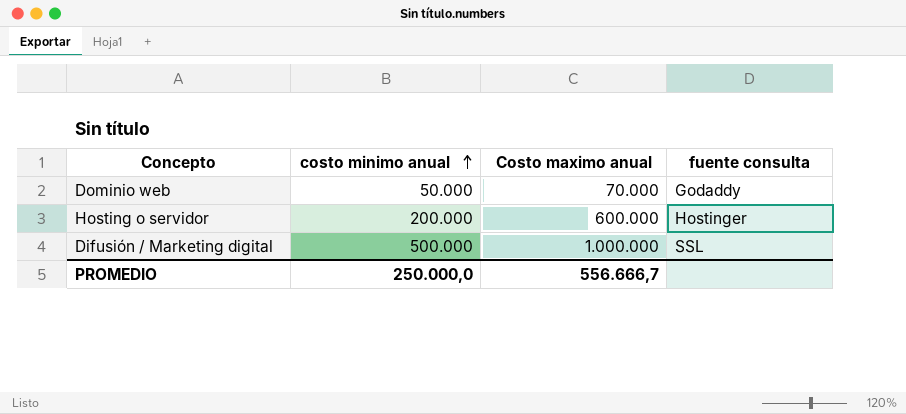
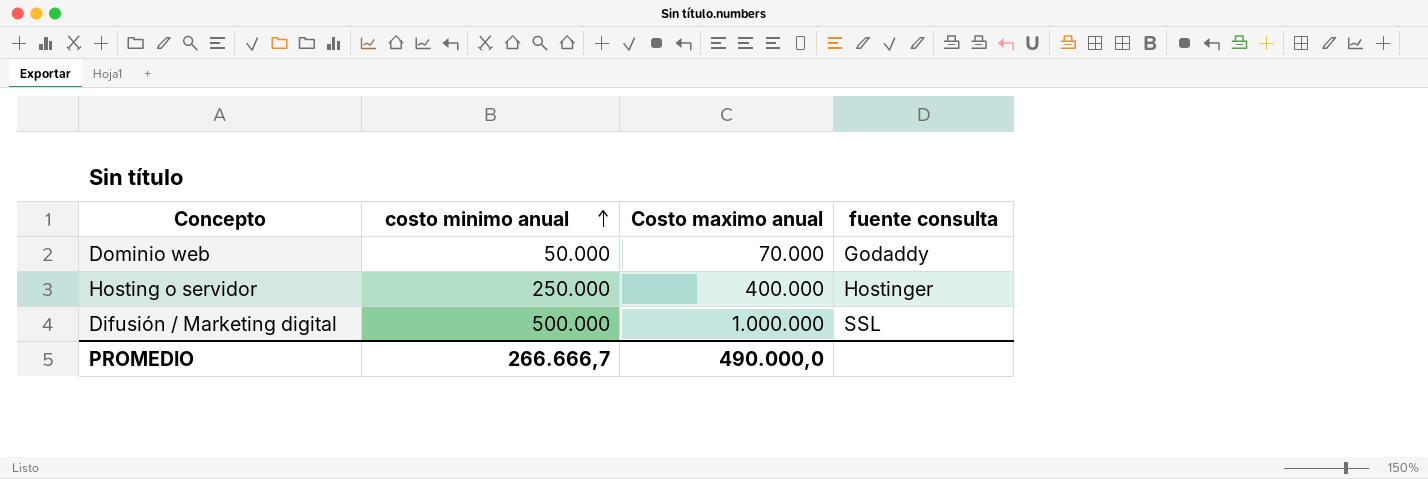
Hosting o servidor | costo minimo anual: 200.000 -> 250.000
Hosting o servidor | Costo maximo anual: 600.000 -> 400.000
PROMEDIO | costo minimo anual: 250.000,0 -> 266.666,7
PROMEDIO | Costo maximo anual: 556.666,7 -> 490.000,0

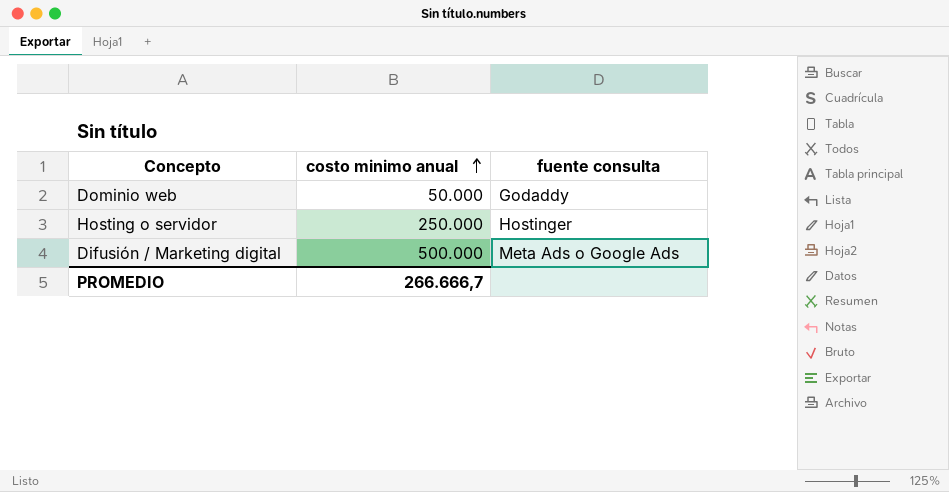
column Costo maximo anual | position: 3 -> none
Difusión / Marketing digital | fuente consulta: SSL -> Meta Ads o Google Ads

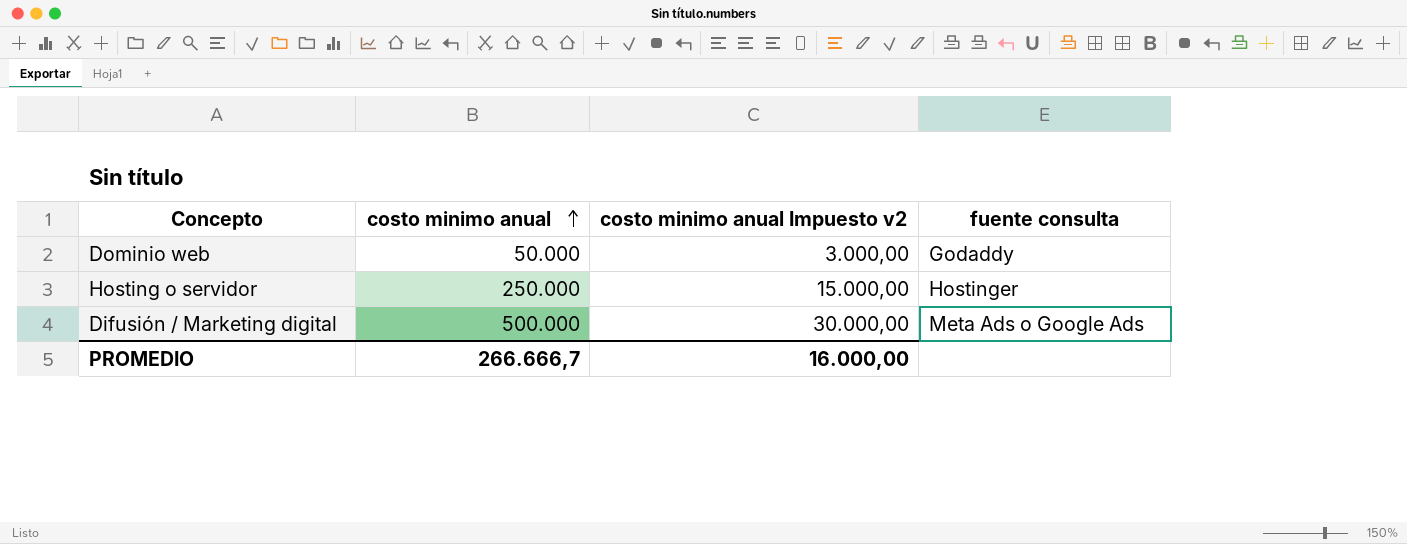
column costo minimo anual Impuesto v2 | formula: none -> [costo minimo anual] * 0,06

